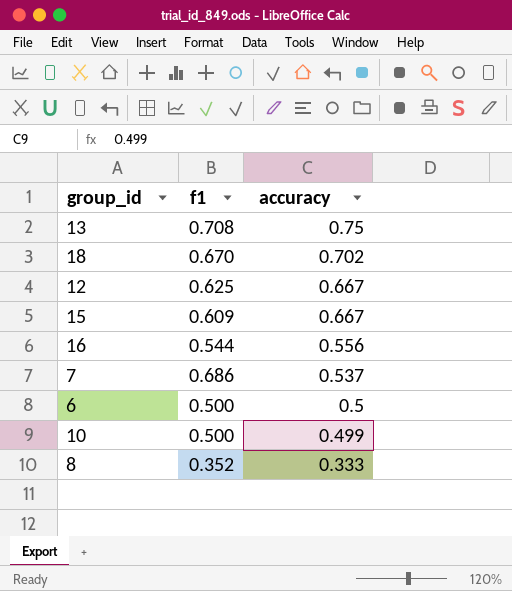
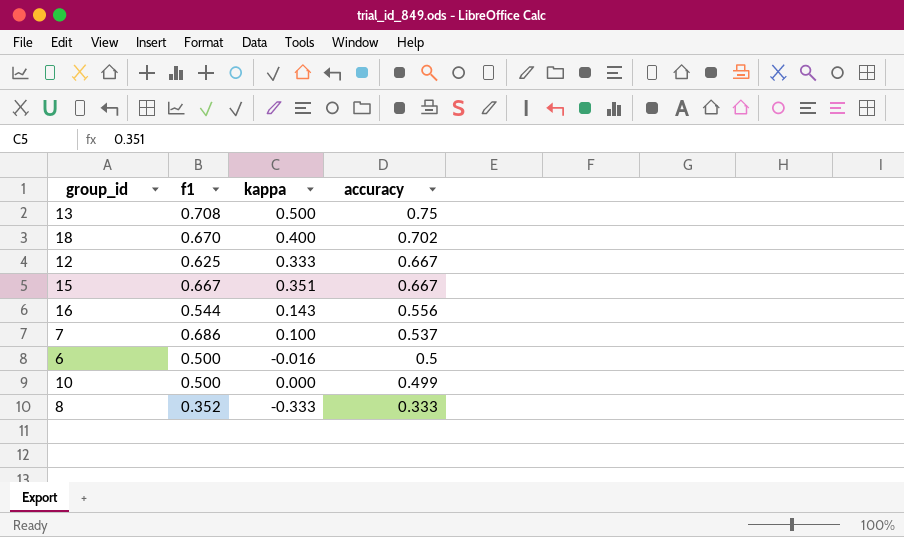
column kappa | position: none -> 3
15 | f1: 0.609 -> 0.667

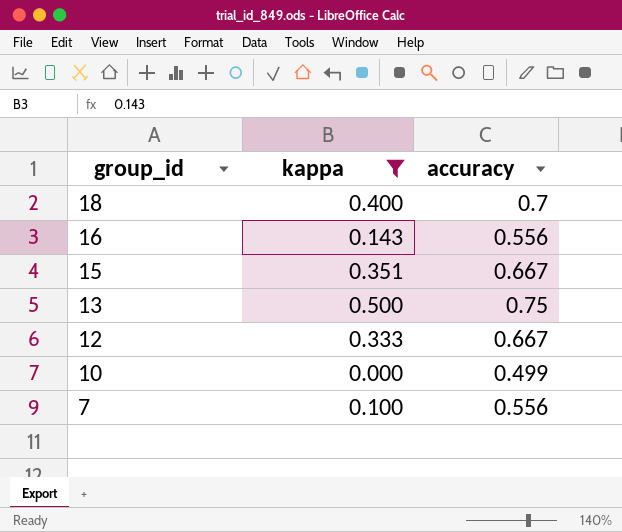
filter: none -> kappa >= 0.000
row order: accuracy descending -> group_id descending
column f1 | position: 2 -> none
18 | accuracy: 0.702 -> 0.7
7 | accuracy: 0.537 -> 0.556

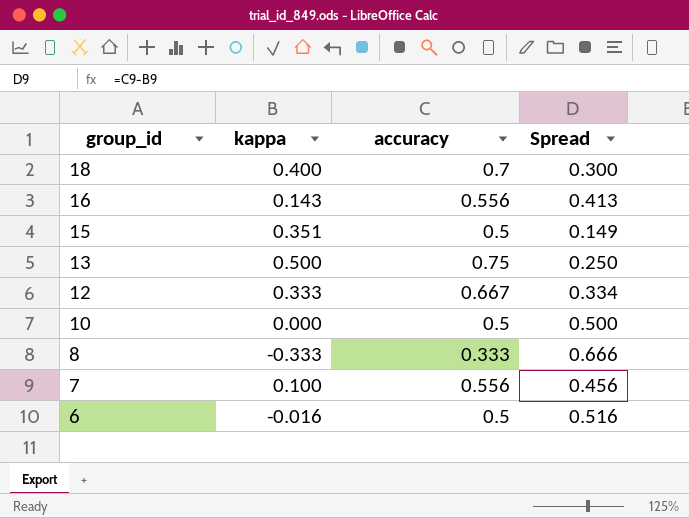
filter: kappa >= 0.000 -> none
column Spread | formula: none -> [accuracy] - [kappa]
15 | accuracy: 0.667 -> 0.5
10 | accuracy: 0.499 -> 0.5

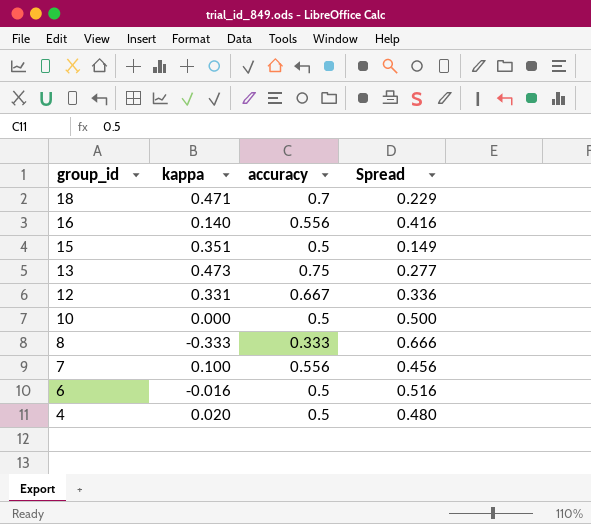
18 | kappa: 0.400 -> 0.471
18 | Spread: 0.300 -> 0.229
16 | kappa: 0.143 -> 0.140
16 | Spread: 0.413 -> 0.416
13 | kappa: 0.500 -> 0.473
13 | Spread: 0.250 -> 0.277
12 | kappa: 0.333 -> 0.331
12 | Spread: 0.334 -> 0.336
row 4: none -> 0.020 | 0.5 | 0.480

